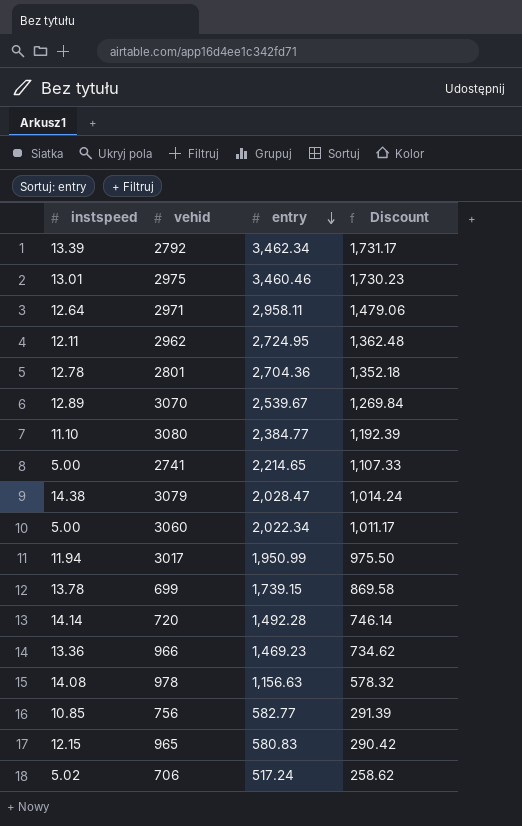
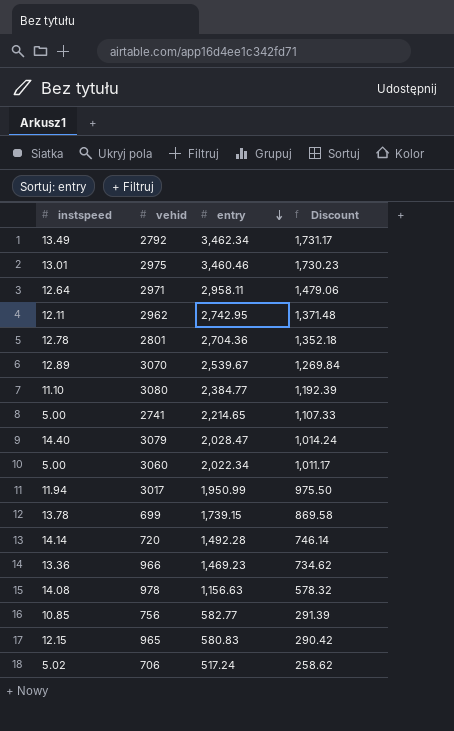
2792 | instspeed: 13.39 -> 13.49
2962 | entry: 2,724.95 -> 2,742.95
2962 | Discount: 1,362.48 -> 1,371.48
3079 | instspeed: 14.38 -> 14.40

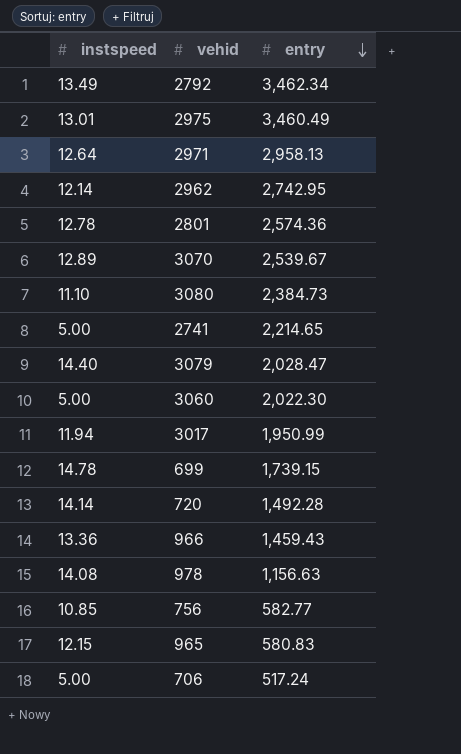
column Discount | formula: [entry] * 0.5 -> none
2975 | entry: 3,460.46 -> 3,460.49
2971 | entry: 2,958.11 -> 2,958.13
2962 | instspeed: 12.11 -> 12.14
2801 | entry: 2,704.36 -> 2,574.36
3080 | entry: 2,384.77 -> 2,384.73
3060 | entry: 2,022.34 -> 2,022.30
699 | instspeed: 13.78 -> 14.78
966 | entry: 1,469.23 -> 1,459.43
706 | instspeed: 5.02 -> 5.00

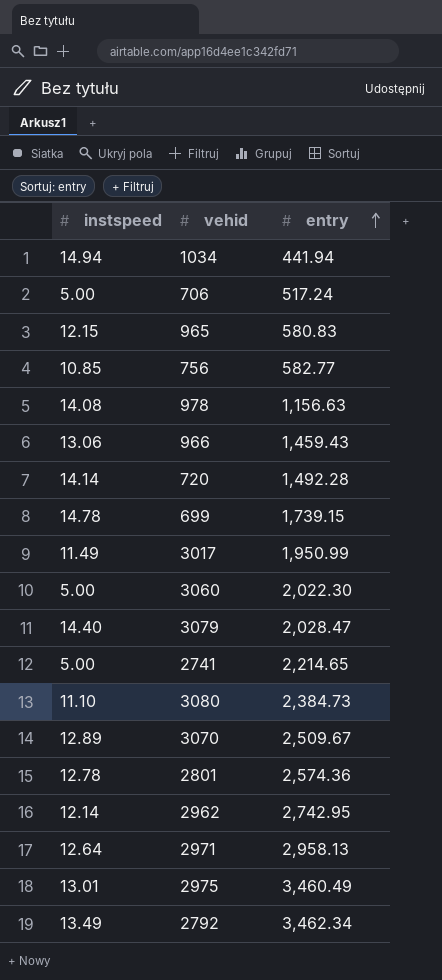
row order: entry descending -> entry ascending
row 1034: none -> 14.94 | 441.94
966 | instspeed: 13.36 -> 13.06
3017 | instspeed: 11.94 -> 11.49
3070 | entry: 2,539.67 -> 2,509.67

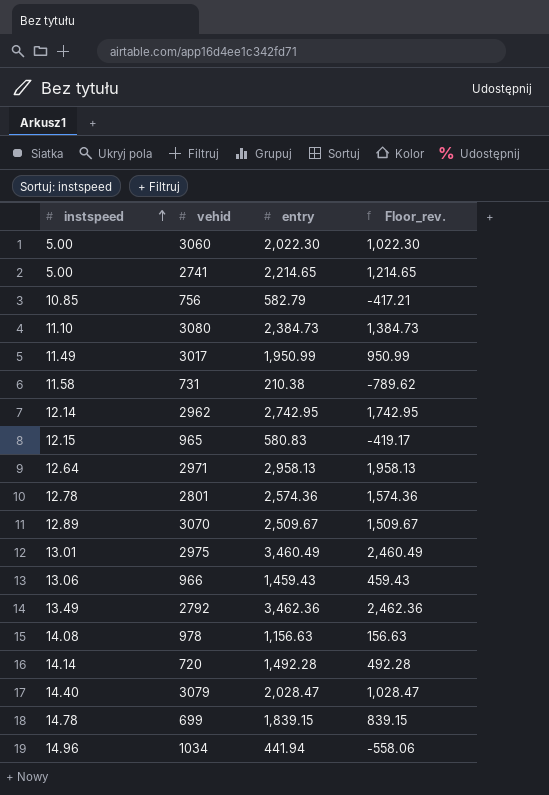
row order: entry ascending -> instspeed ascending
column Floor_rev. | formula: none -> [entry] - 1000
row 706: 5.00 | 517.24 -> none
756 | entry: 582.77 -> 582.79
row 731: none -> 11.58 | 210.38 | -789.62
2792 | entry: 3,462.34 -> 3,462.36
699 | entry: 1,739.15 -> 1,839.15
1034 | instspeed: 14.94 -> 14.96

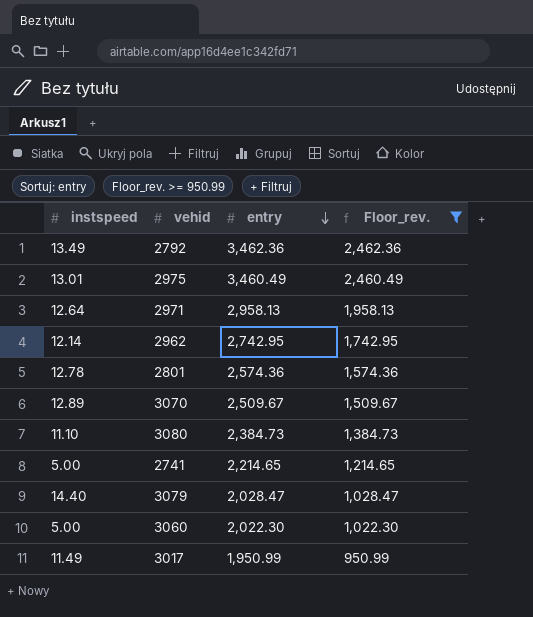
filter: none -> Floor_rev. >= 950.99
row order: instspeed ascending -> entry descending

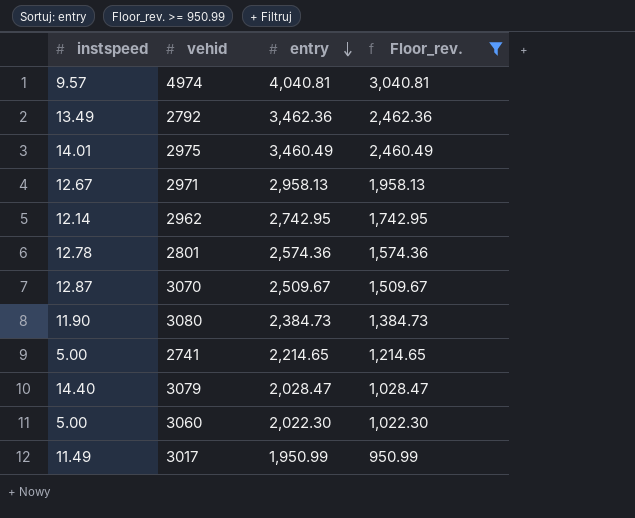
row 4974: none -> 9.57 | 4,040.81 | 3,040.81
2975 | instspeed: 13.01 -> 14.01
2971 | instspeed: 12.64 -> 12.67
3070 | instspeed: 12.89 -> 12.87
3080 | instspeed: 11.10 -> 11.90

